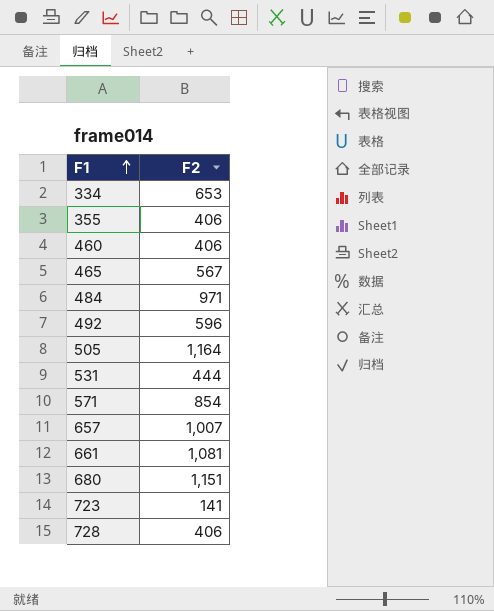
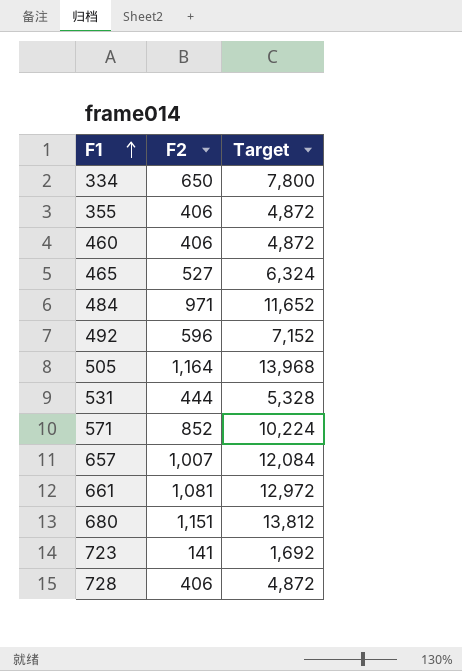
column Target | formula: none -> [F2] * 12
334 | F2: 653 -> 650
465 | F2: 567 -> 527
571 | F2: 854 -> 852

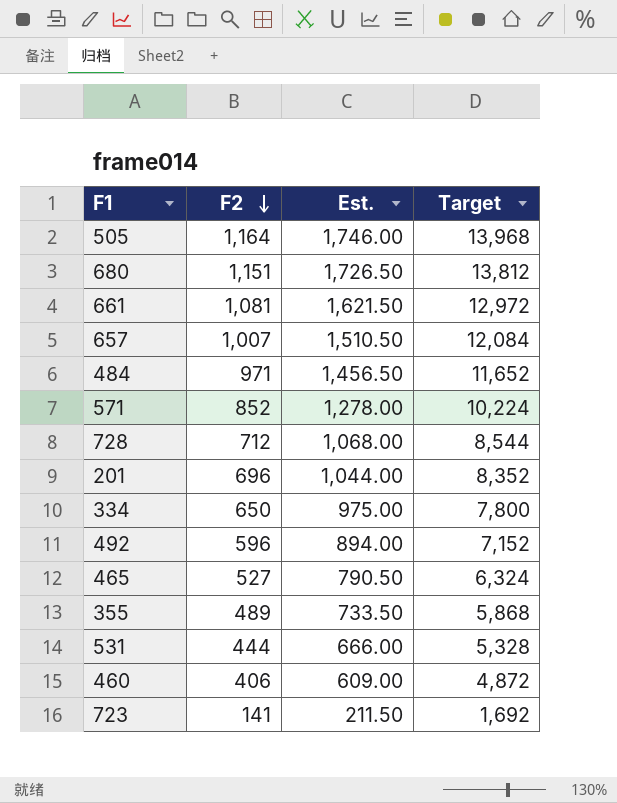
row order: F1 ascending -> F2 descending
column Est. | formula: none -> [F2] * 1.5
728 | F2: 406 -> 712
728 | Target: 4,872 -> 8,544
row 201: none -> 696 | 1,044.00 | 8,352
355 | F2: 406 -> 489
355 | Target: 4,872 -> 5,868

